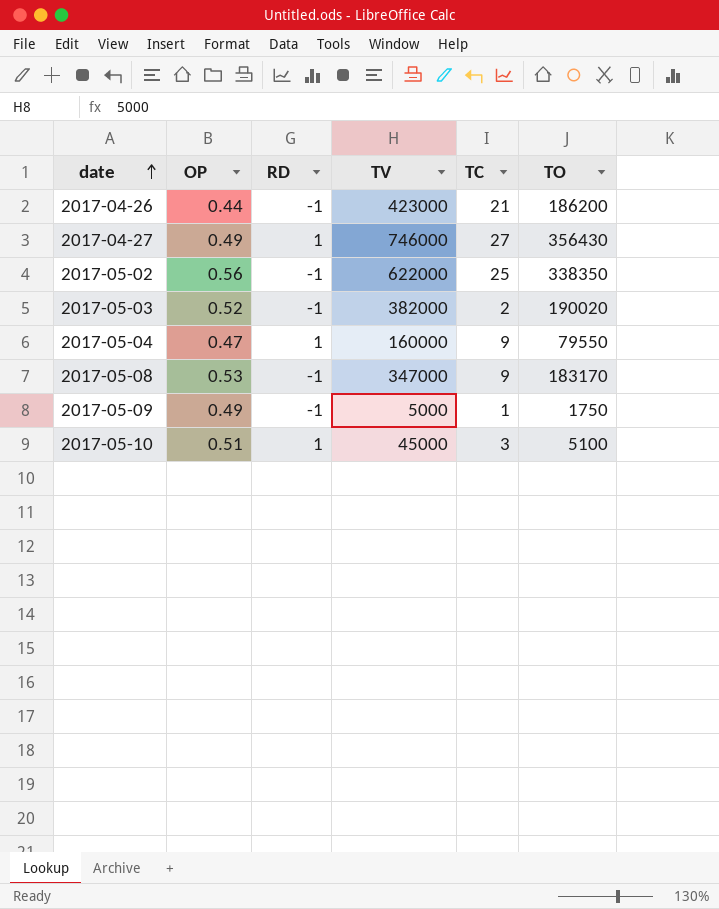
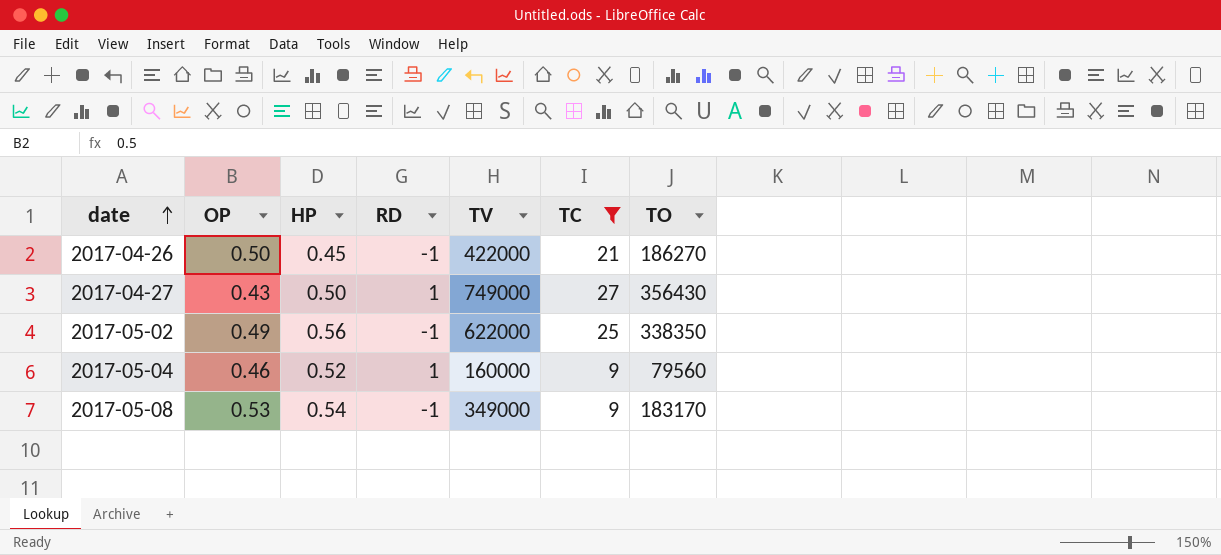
filter: none -> TC >= 9
column HP | position: none -> 3
2017-04-26 | OP: 0.44 -> 0.50
2017-04-26 | TV: 423000 -> 422000
2017-04-26 | TO: 186200 -> 186270
2017-04-27 | OP: 0.49 -> 0.43
2017-04-27 | TV: 746000 -> 749000
2017-05-02 | OP: 0.56 -> 0.49
2017-05-04 | OP: 0.47 -> 0.46
2017-05-04 | TO: 79550 -> 79560
2017-05-08 | TV: 347000 -> 349000

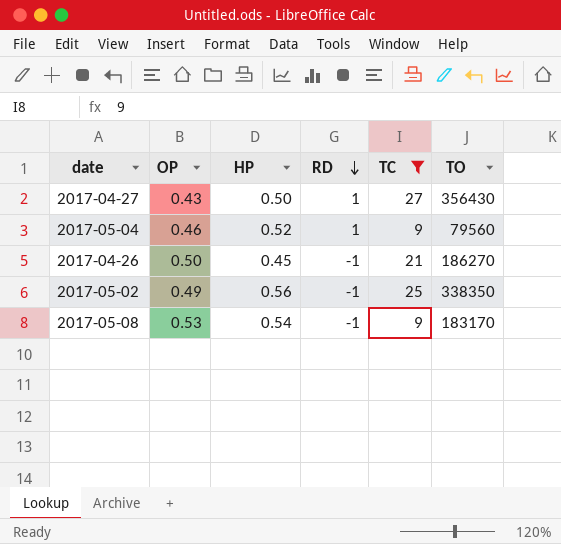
row order: date ascending -> RD descending
column TV | position: 5 -> none

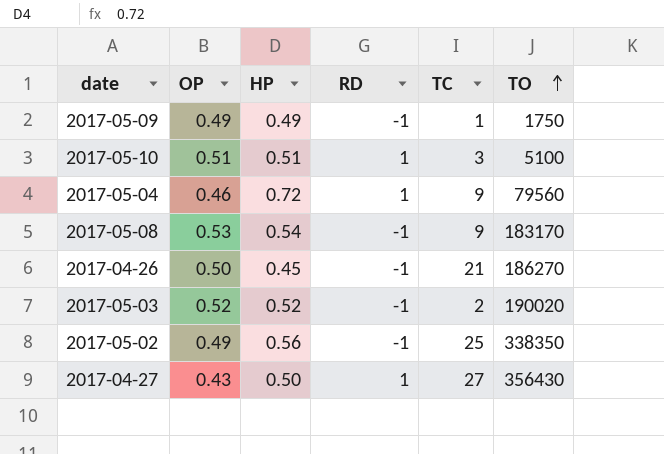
filter: TC >= 9 -> none
row order: RD descending -> TO ascending
2017-05-04 | HP: 0.52 -> 0.72

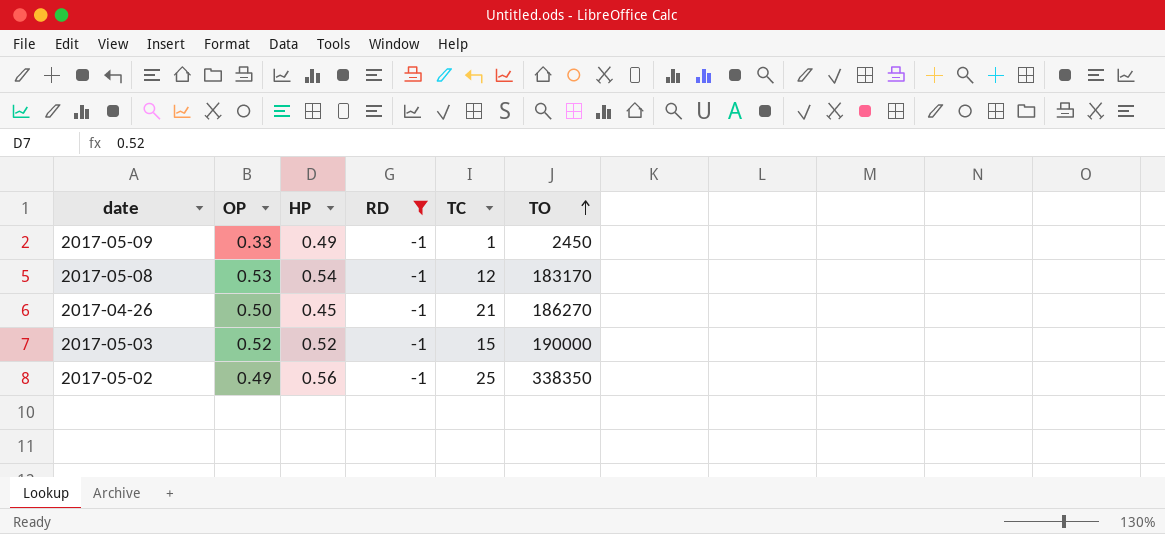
filter: none -> RD = -1
2017-05-09 | OP: 0.49 -> 0.33
2017-05-09 | TO: 1750 -> 2450
2017-05-08 | TC: 9 -> 12
2017-05-03 | TC: 2 -> 15
2017-05-03 | TO: 190020 -> 190000

